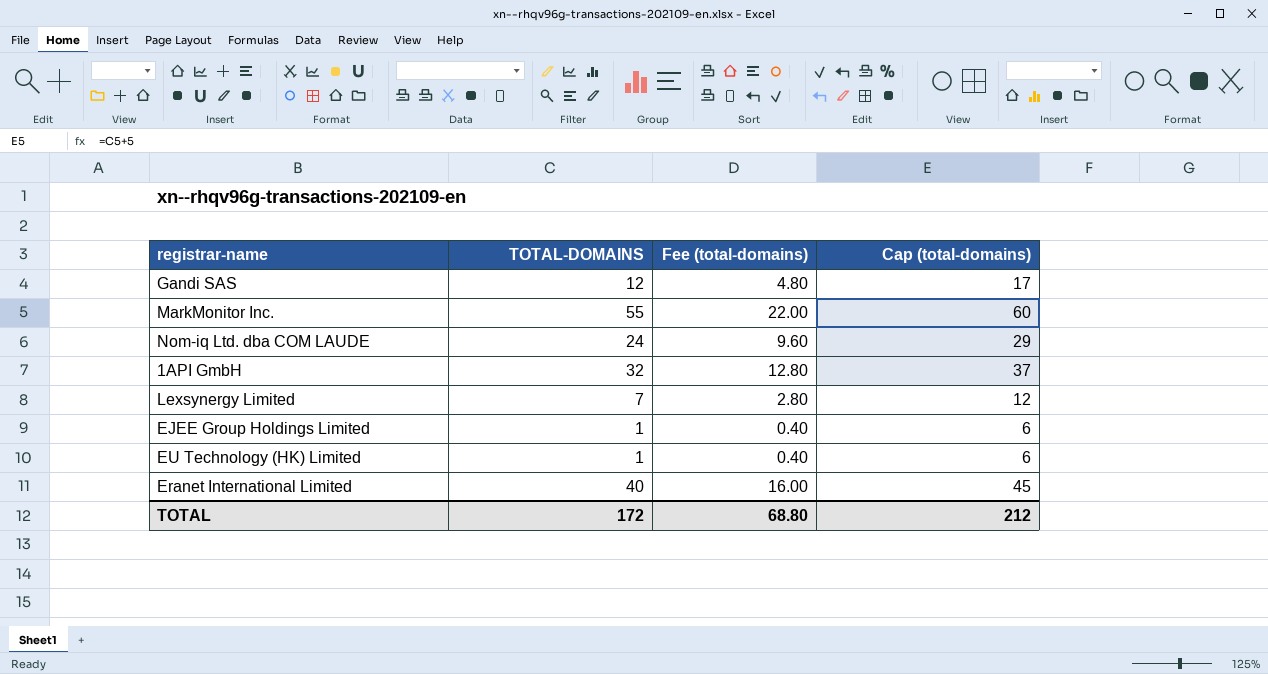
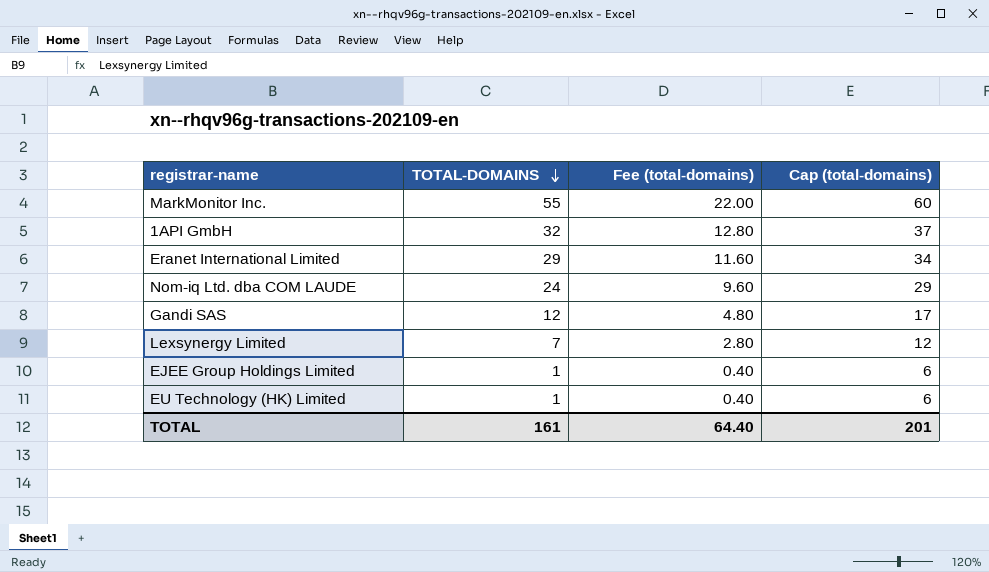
row order: none -> TOTAL-DOMAINS descending
Eranet International Limited | TOTAL-DOMAINS: 40 -> 29
Eranet International Limited | Fee (total-domains): 16.00 -> 11.60
Eranet International Limited | Cap (total-domains): 45 -> 34
TOTAL | TOTAL-DOMAINS: 172 -> 161
TOTAL | Fee (total-domains): 68.80 -> 64.40
TOTAL | Cap (total-domains): 212 -> 201

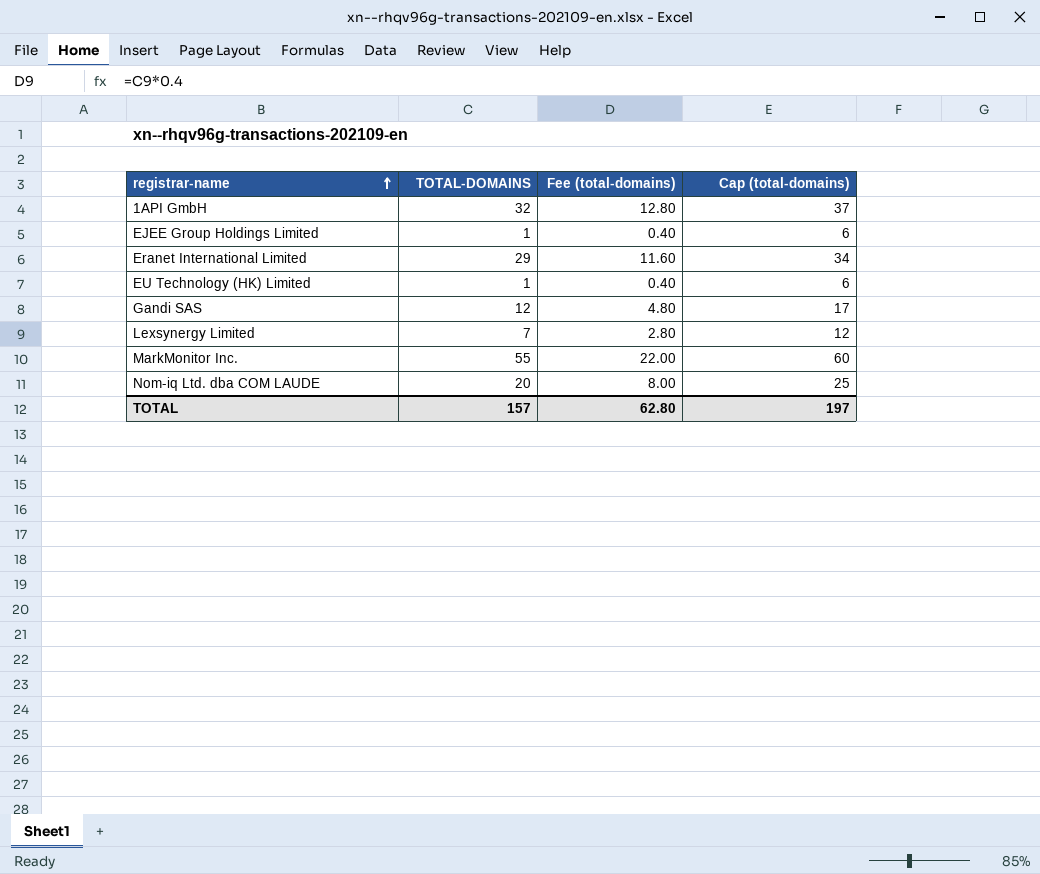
row order: TOTAL-DOMAINS descending -> registrar-name ascending
Nom-iq Ltd. dba COM LAUDE | TOTAL-DOMAINS: 24 -> 20
Nom-iq Ltd. dba COM LAUDE | Fee (total-domains): 9.60 -> 8.00
Nom-iq Ltd. dba COM LAUDE | Cap (total-domains): 29 -> 25
TOTAL | TOTAL-DOMAINS: 161 -> 157
TOTAL | Fee (total-domains): 64.40 -> 62.80
TOTAL | Cap (total-domains): 201 -> 197

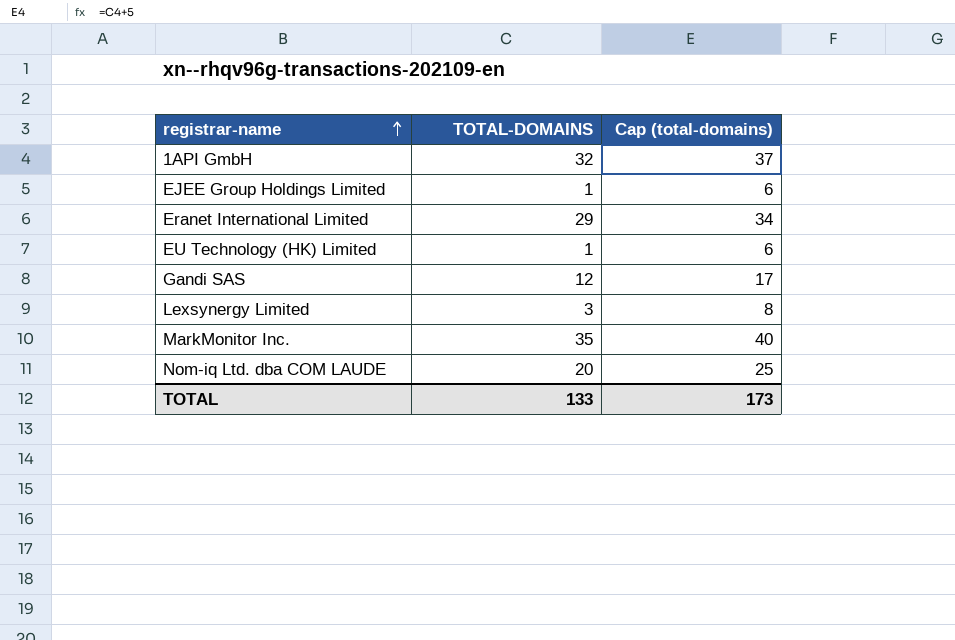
column Fee (total-domains) | formula: [TOTAL-DOMAINS] * 0.4 -> none
Lexsynergy Limited | TOTAL-DOMAINS: 7 -> 3
Lexsynergy Limited | Cap (total-domains): 12 -> 8
MarkMonitor Inc. | TOTAL-DOMAINS: 55 -> 35
MarkMonitor Inc. | Cap (total-domains): 60 -> 40
TOTAL | TOTAL-DOMAINS: 157 -> 133
TOTAL | Cap (total-domains): 197 -> 173

